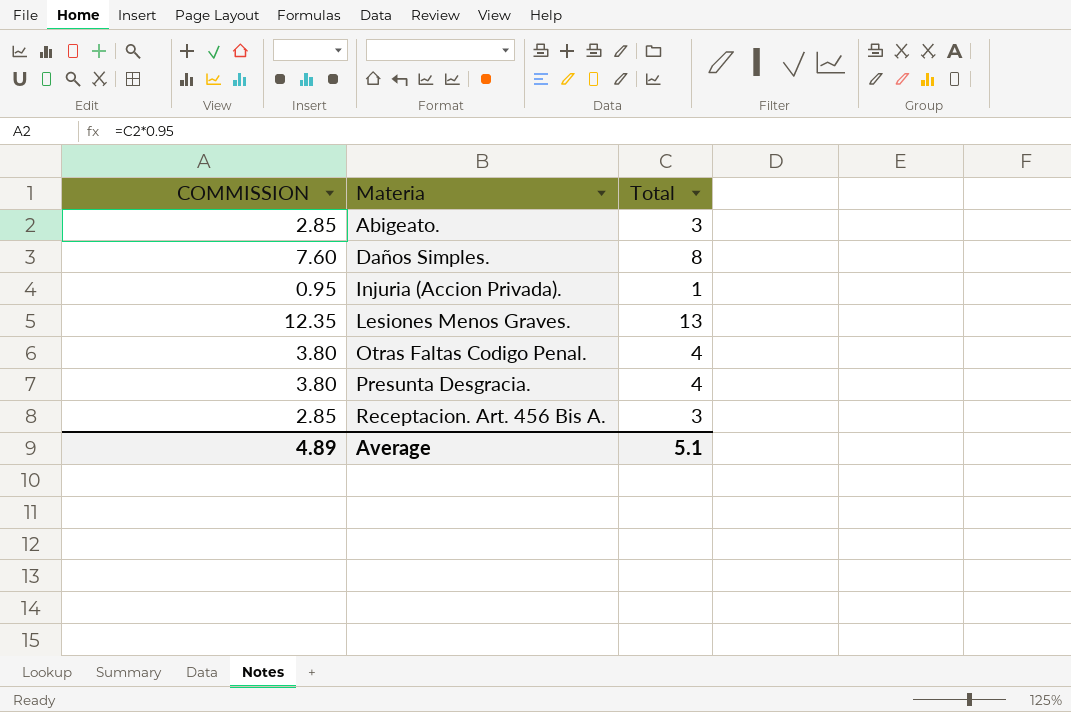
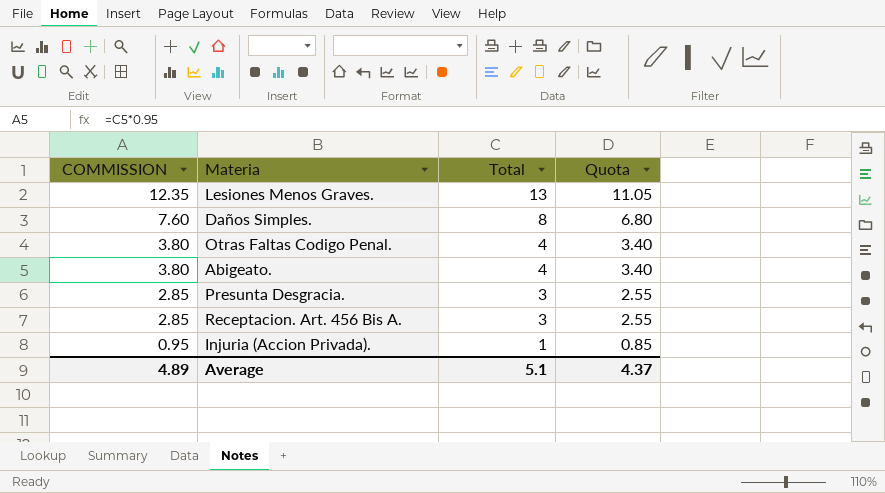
row order: Materia ascending -> COMMISSION descending
column Quota | formula: none -> [Total] * 0.85
Abigeato. | COMMISSION: 2.85 -> 3.80
Abigeato. | Total: 3 -> 4
Presunta Desgracia. | COMMISSION: 3.80 -> 2.85
Presunta Desgracia. | Total: 4 -> 3

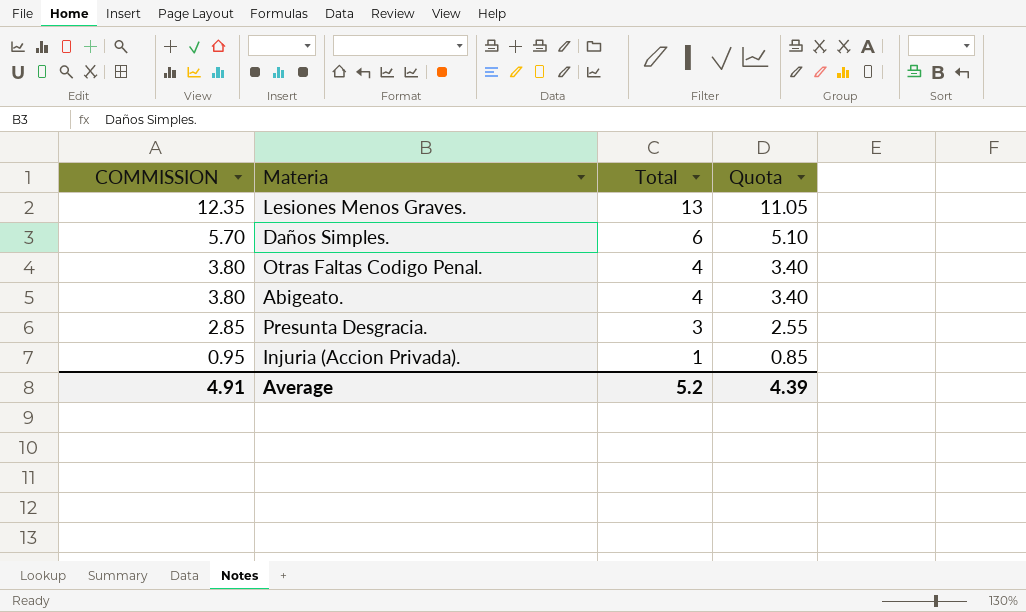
row Receptacion. Art. 456 Bis A.: 2.85 | 3 | 2.55 -> none
Daños Simples. | COMMISSION: 7.60 -> 5.70
Daños Simples. | Total: 8 -> 6
Daños Simples. | Quota: 6.80 -> 5.10
Average | COMMISSION: 4.89 -> 4.91
Average | Total: 5.1 -> 5.2
Average | Quota: 4.37 -> 4.39

